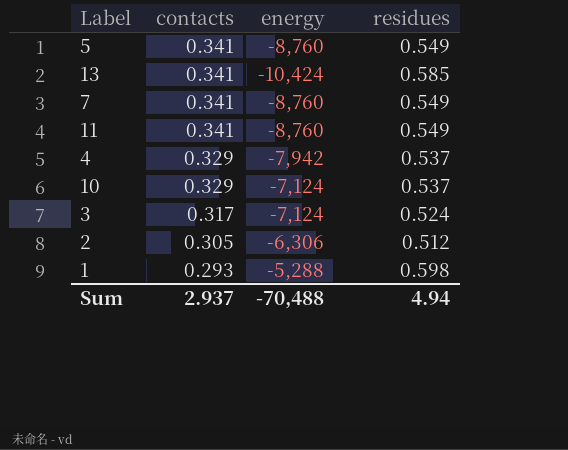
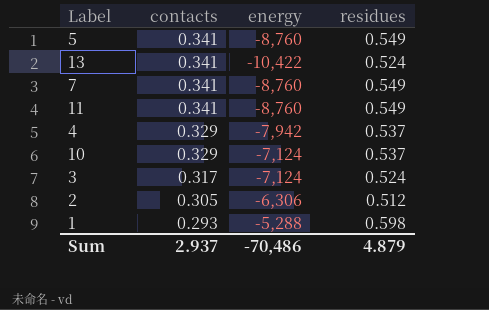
13 | energy: -10,424 -> -10,422
13 | residues: 0.585 -> 0.524
Sum | energy: -70,488 -> -70,486
Sum | residues: 4.94 -> 4.879

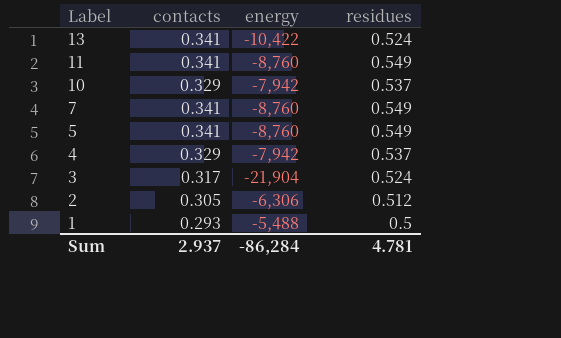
row order: contacts descending -> Label descending
10 | energy: -7,124 -> -7,942
3 | energy: -7,124 -> -21,904
1 | energy: -5,288 -> -5,488
1 | residues: 0.598 -> 0.5
Sum | energy: -70,486 -> -86,284
Sum | residues: 4.879 -> 4.781

